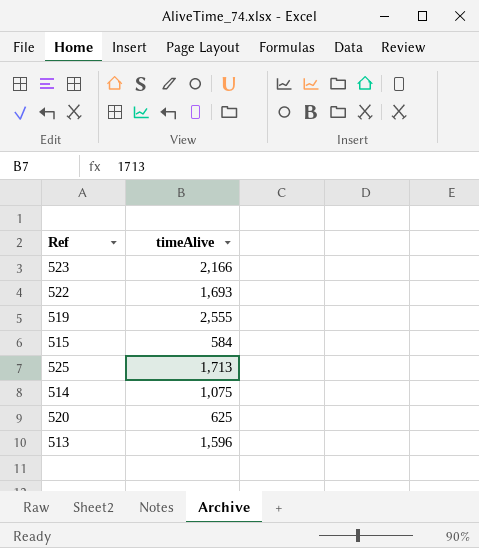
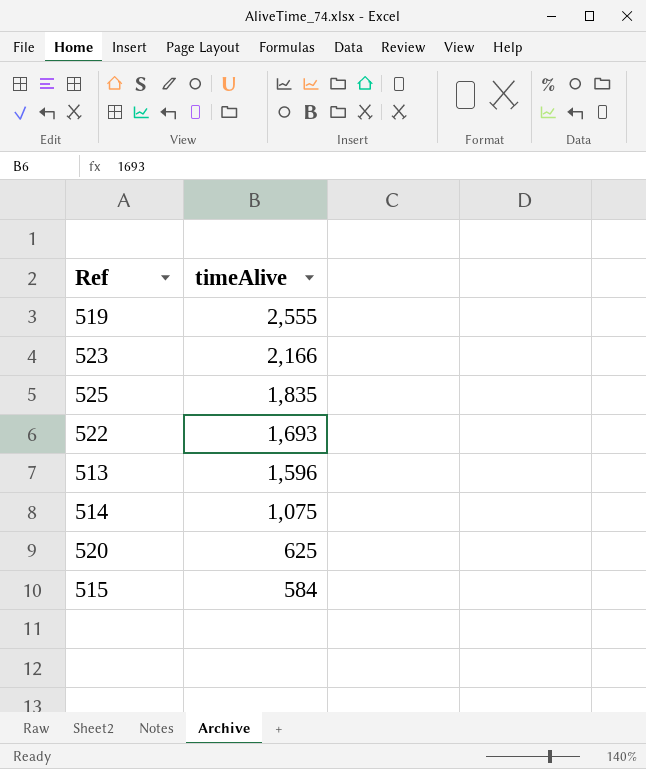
row order: none -> timeAlive descending
525 | timeAlive: 1,713 -> 1,835

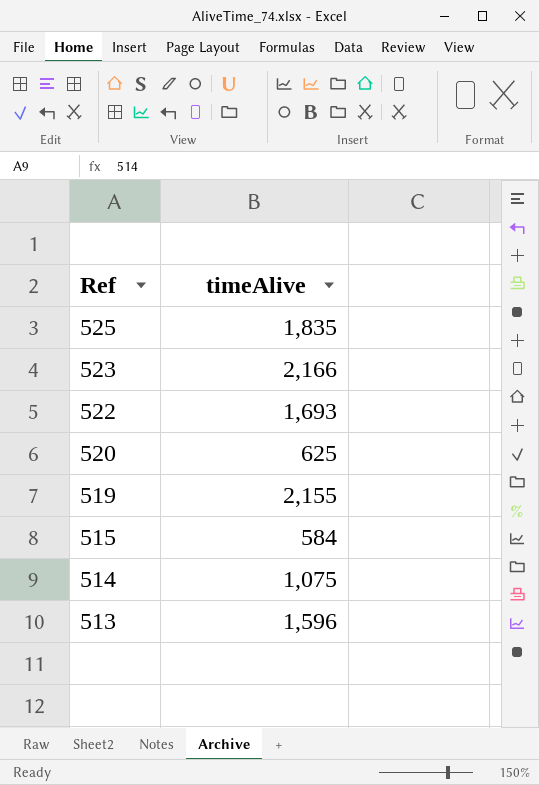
row order: timeAlive descending -> Ref descending
519 | timeAlive: 2,555 -> 2,155

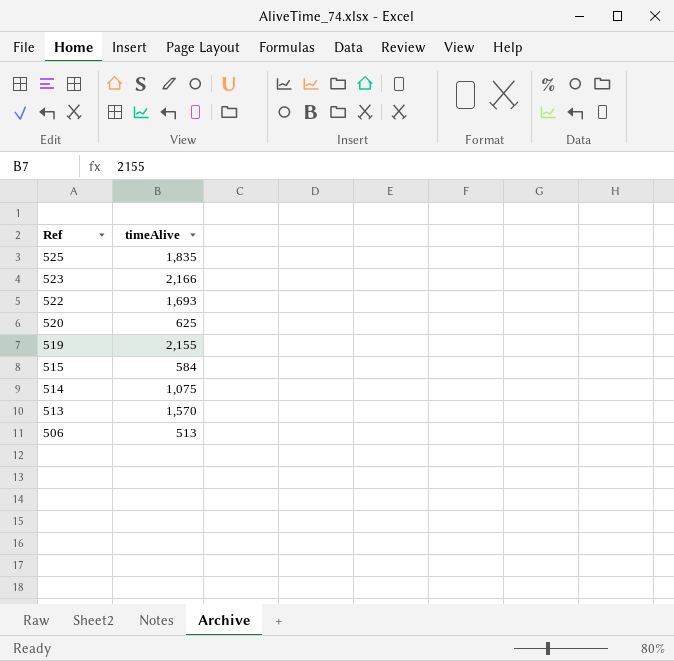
513 | timeAlive: 1,596 -> 1,570
row 506: none -> 513

